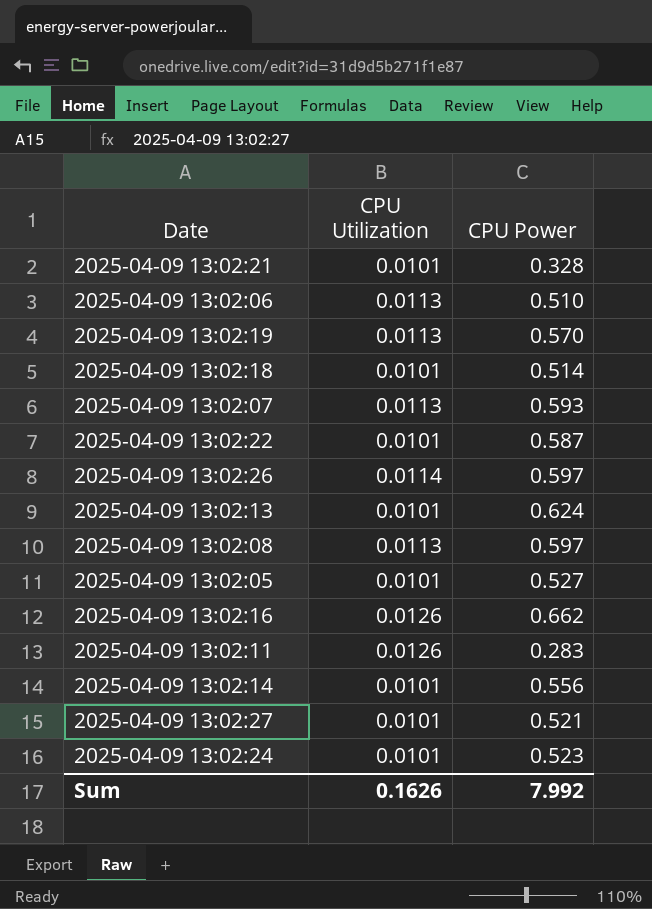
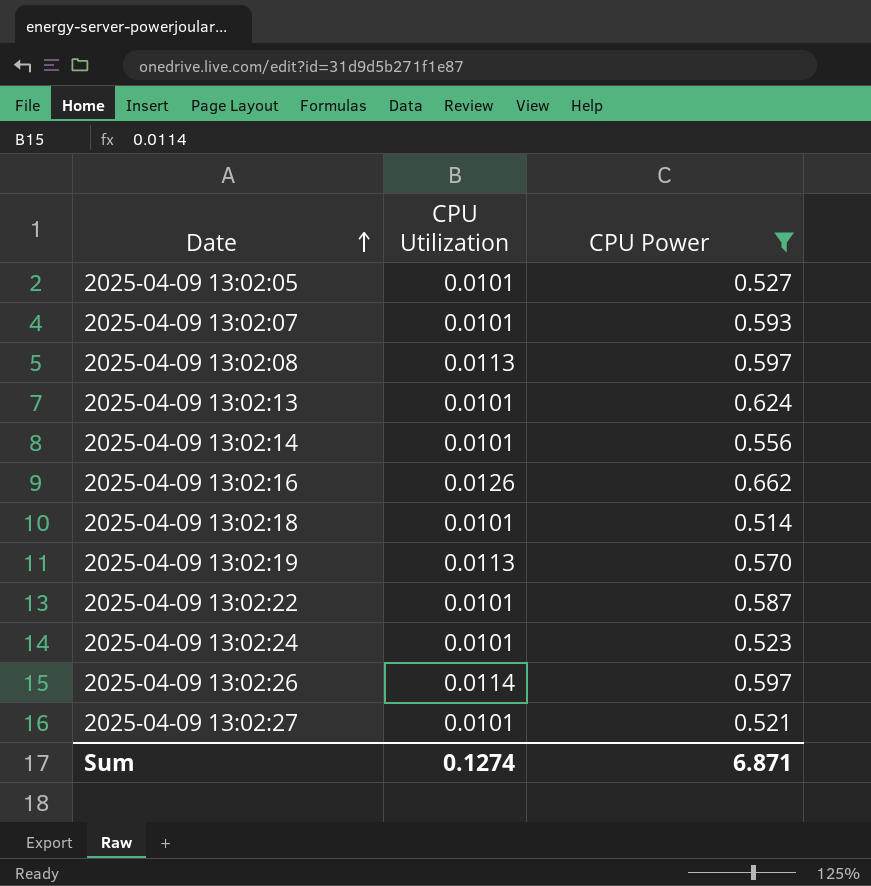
filter: none -> CPU Power >= 0.514
row order: none -> Date ascending
2025-04-09 13:02:07 | CPU Utilization: 0.0113 -> 0.0101
Sum | CPU Utilization: 0.1626 -> 0.1274
Sum | CPU Power: 7.992 -> 6.871

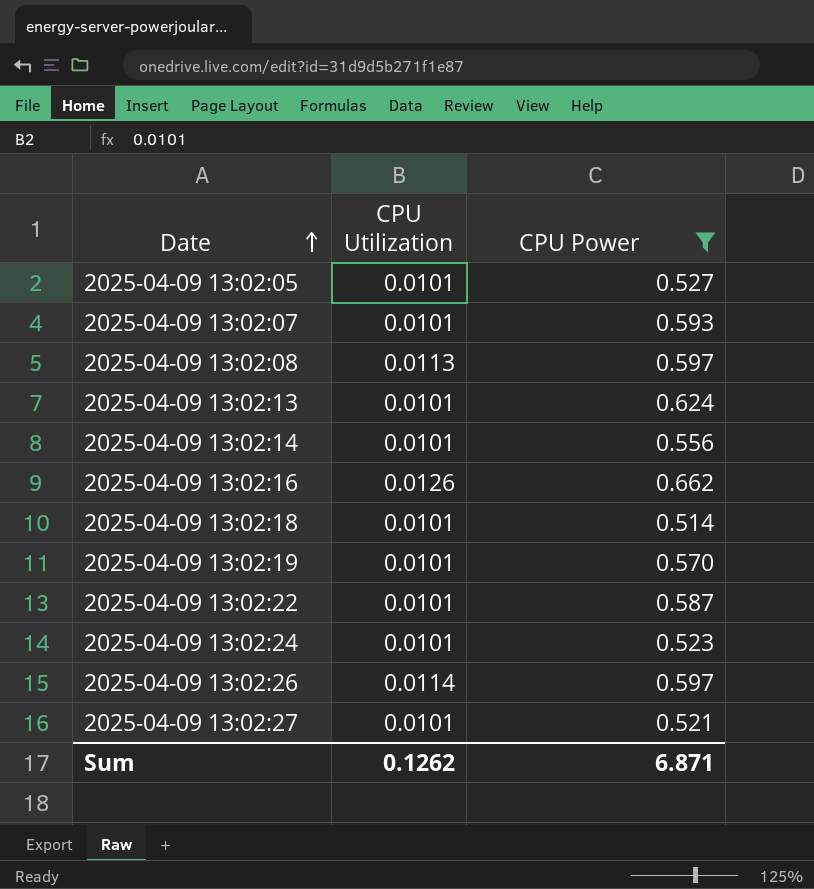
2025-04-09 13:02:19 | CPU Utilization: 0.0113 -> 0.0101
Sum | CPU Utilization: 0.1274 -> 0.1262

